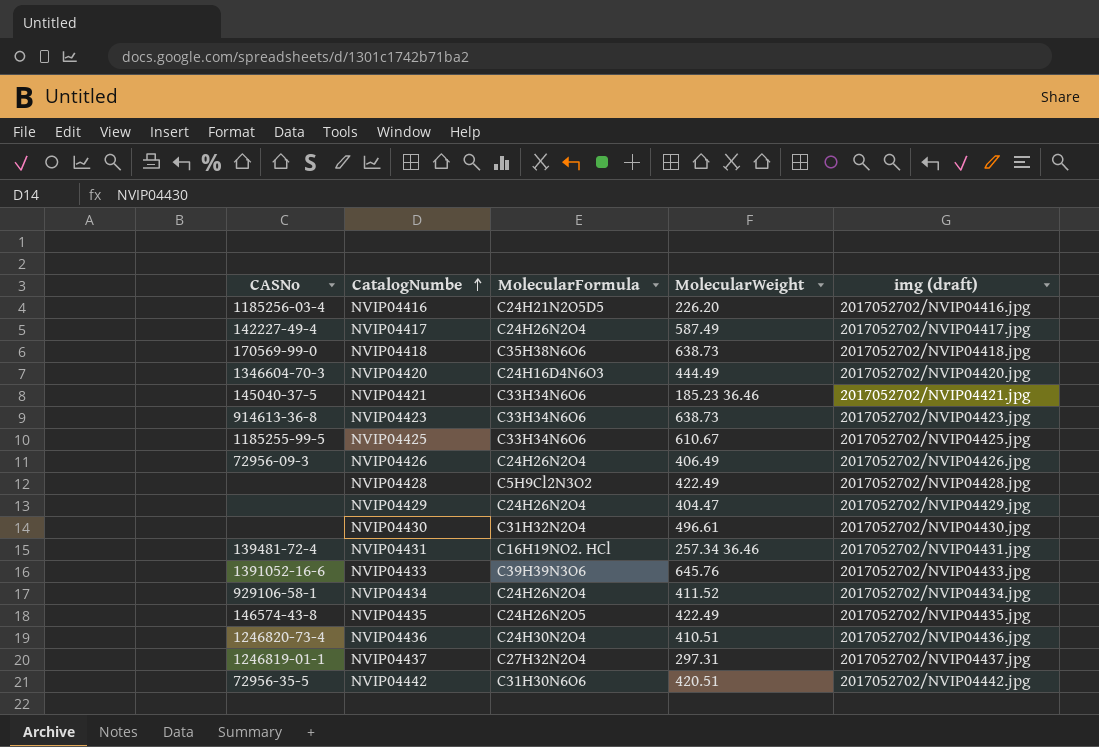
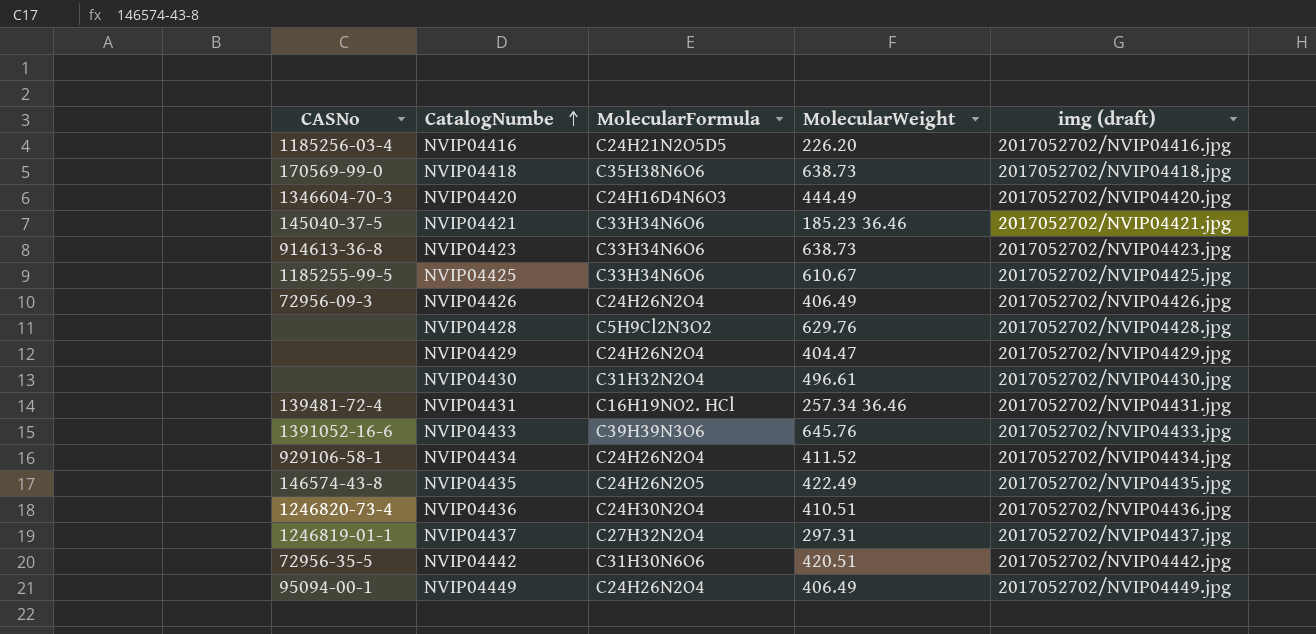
row NVIP04417: 142227-49-4 | C24H26N2O4 | 587.49 | 2017052702/NVIP04417.jpg -> none
NVIP04428 | MolecularWeight: 422.49 -> 629.76
row NVIP04449: none -> 95094-00-1 | C24H26N2O4 | 406.49 | 2017052702/NVIP04449.jpg

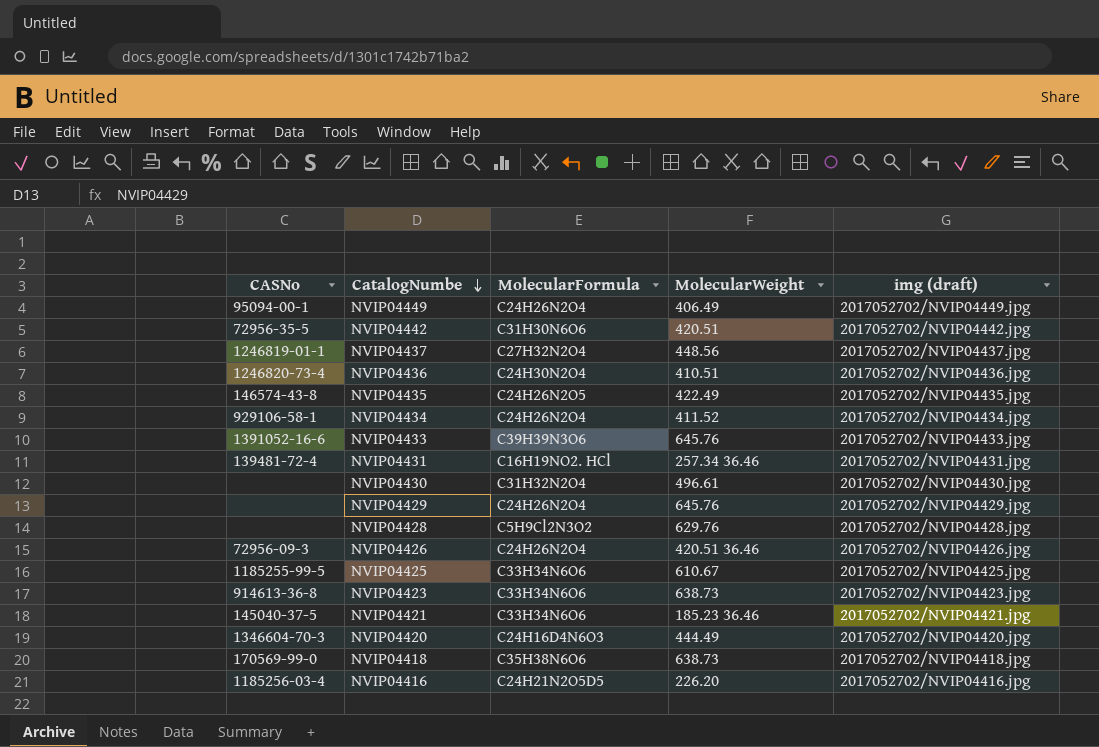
row order: CatalogNumbe ascending -> CatalogNumbe descending
NVIP04437 | MolecularWeight: 297.31 -> 448.56
NVIP04429 | MolecularWeight: 404.47 -> 645.76
NVIP04426 | MolecularWeight: 406.49 -> 420.51 36.46

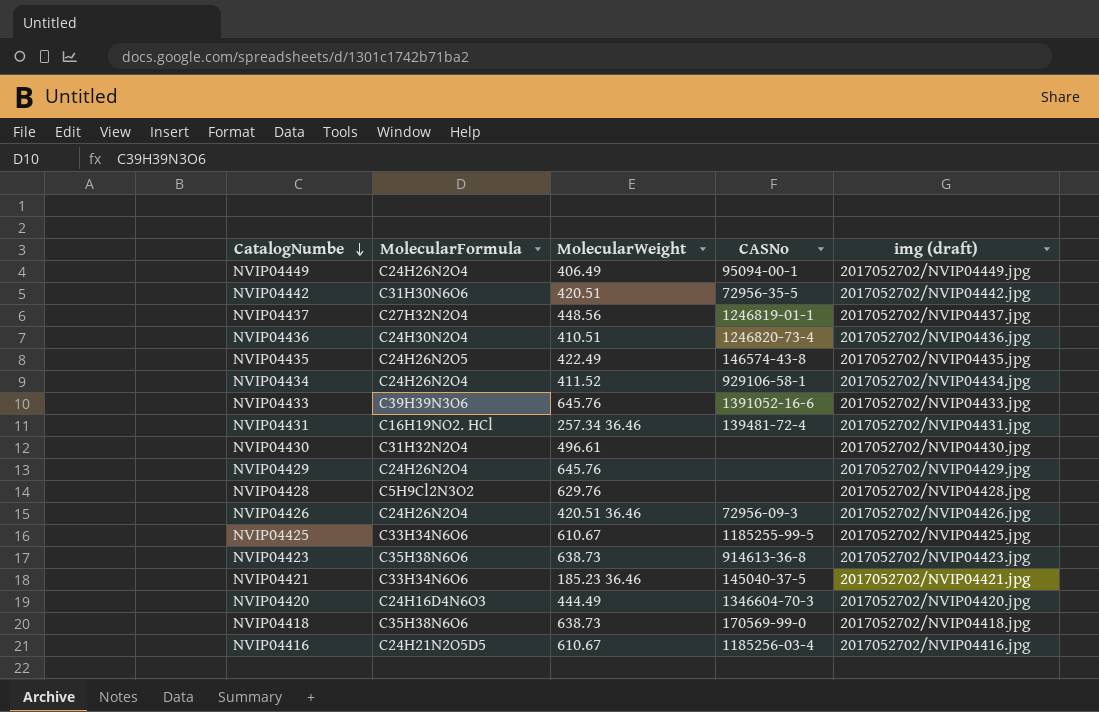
column CASNo | position: 1 -> 4
NVIP04423 | MolecularFormula: C33H34N6O6 -> C35H38N6O6
NVIP04416 | MolecularWeight: 226.20 -> 610.67

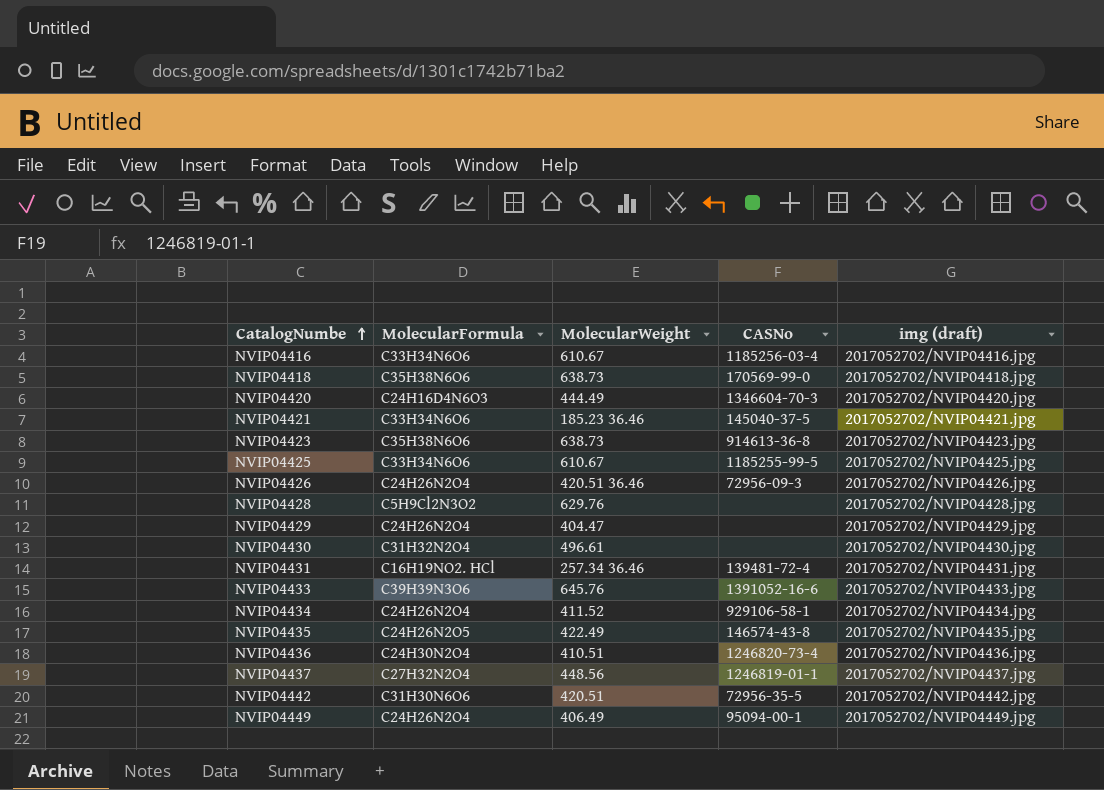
row order: CatalogNumbe descending -> CatalogNumbe ascending
NVIP04416 | MolecularFormula: C24H21N2O5D5 -> C33H34N6O6
NVIP04429 | MolecularWeight: 645.76 -> 404.47

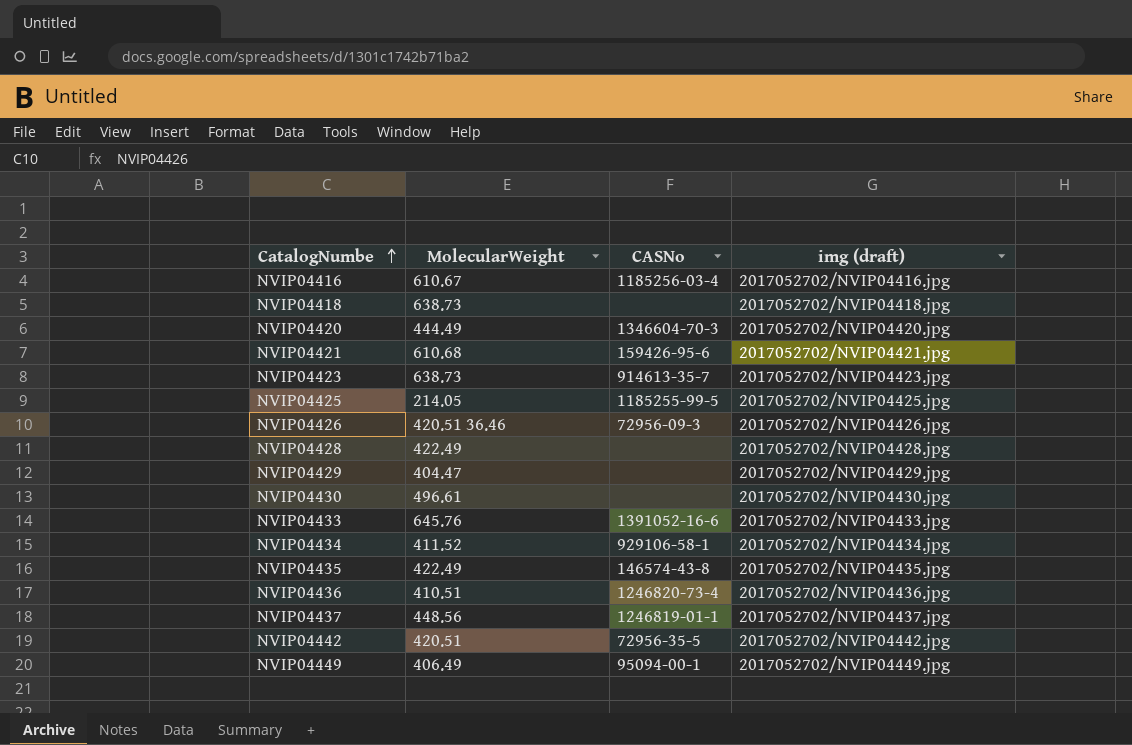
column MolecularFormula | position: 2 -> none
row NVIP04431: C16H19NO2. HCl | 257.34 36.46 | 139481-72-4 | 2017052702/NVIP04431.jpg -> none
NVIP04418 | CASNo: 170569-99-0 -> none
NVIP04421 | MolecularWeight: 185.23 36.46 -> 610.68
NVIP04421 | CASNo: 145040-37-5 -> 159426-95-6
NVIP04423 | CASNo: 914613-36-8 -> 914613-35-7
NVIP04425 | MolecularWeight: 610.67 -> 214.05
NVIP04428 | MolecularWeight: 629.76 -> 422.49

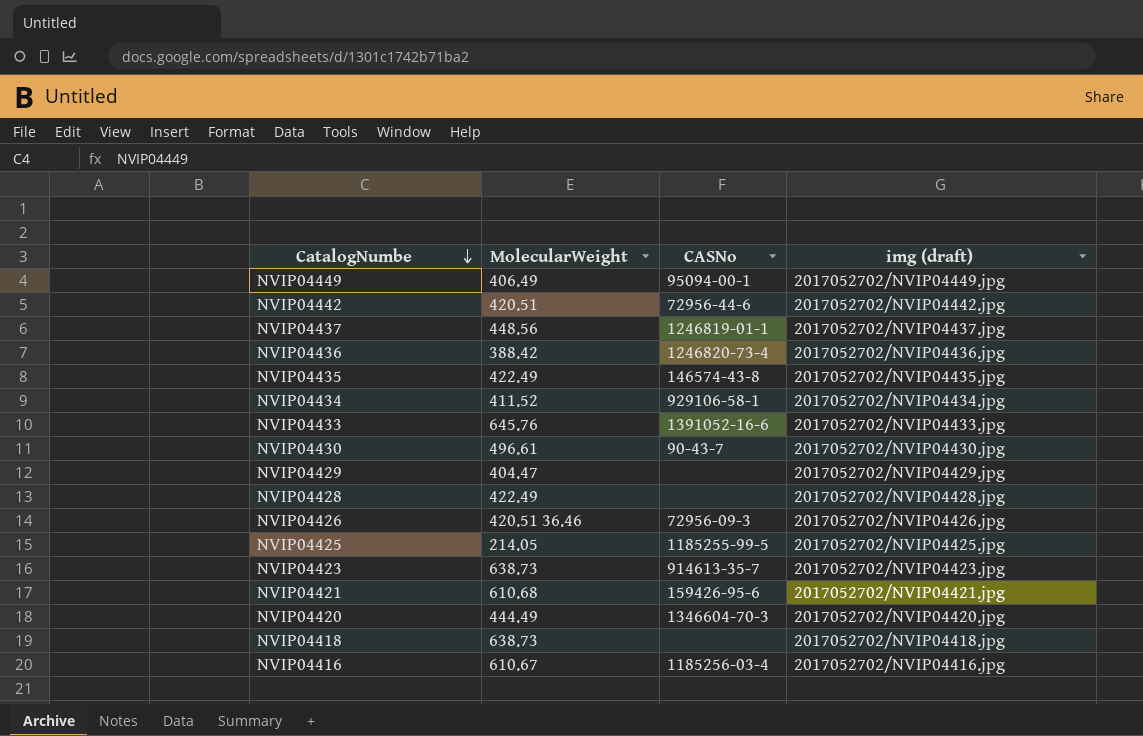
row order: CatalogNumbe ascending -> CatalogNumbe descending
NVIP04442 | CASNo: 72956-35-5 -> 72956-44-6
NVIP04436 | MolecularWeight: 410.51 -> 388.42
NVIP04430 | CASNo: none -> 90-43-7

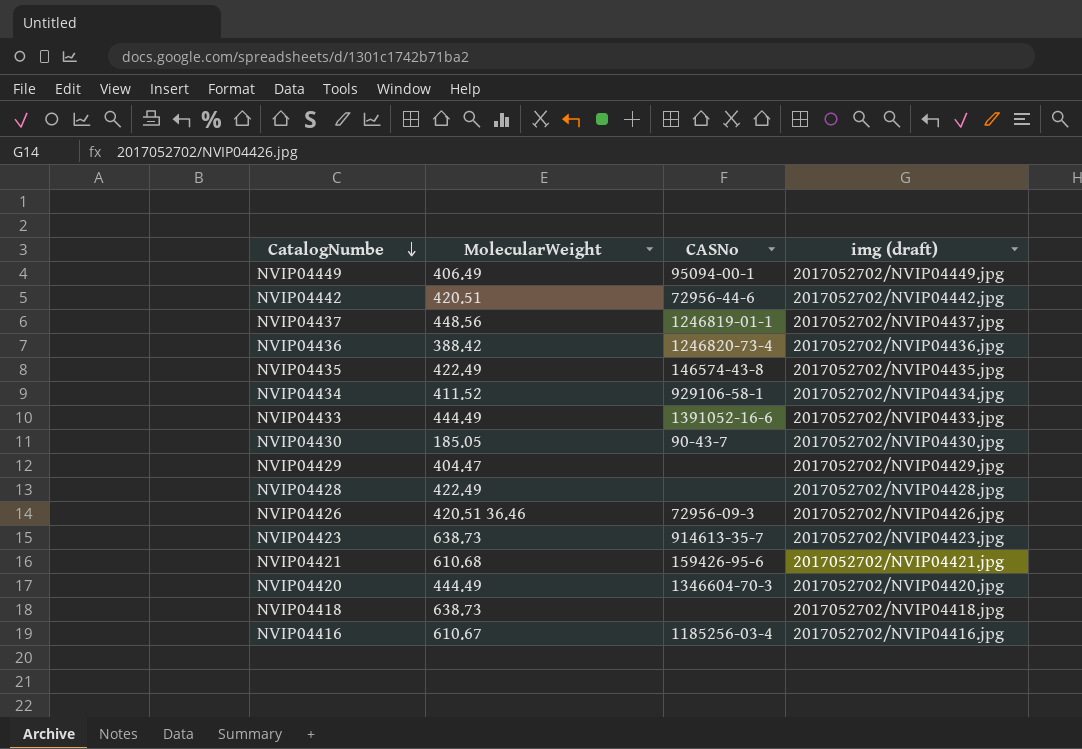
row NVIP04425: 214.05 | 1185255-99-5 | 2017052702/NVIP04425.jpg -> none
NVIP04433 | MolecularWeight: 645.76 -> 444.49
NVIP04430 | MolecularWeight: 496.61 -> 185.05

